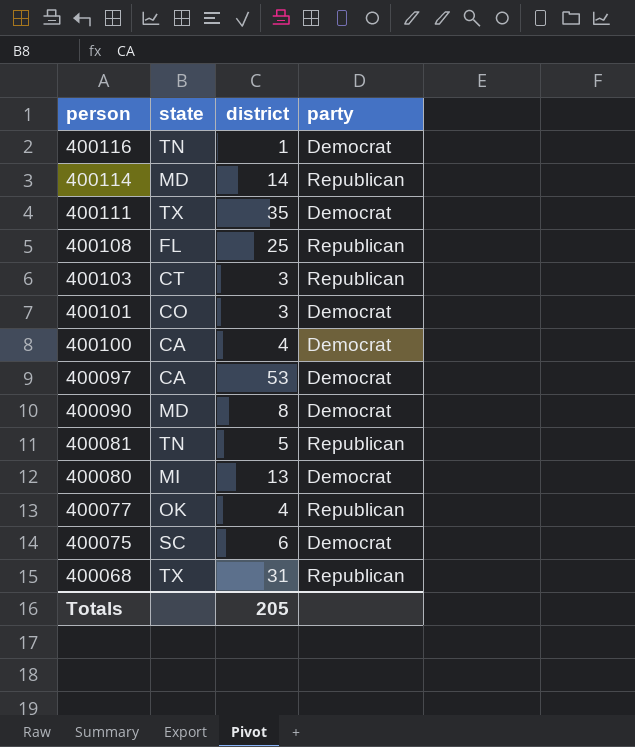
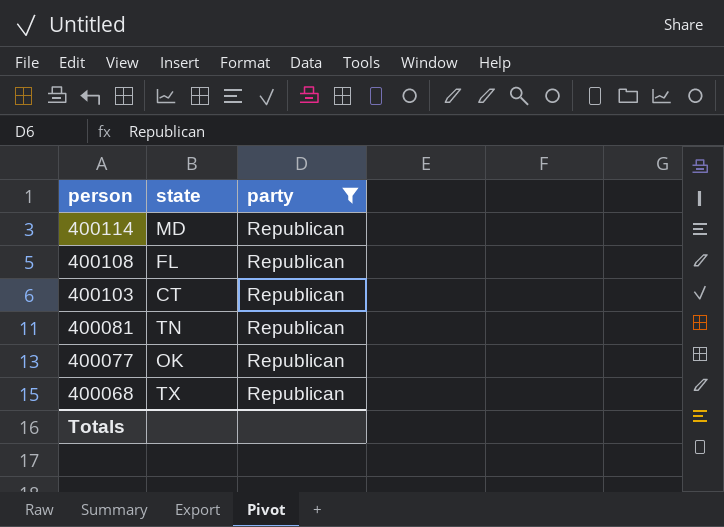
filter: none -> party = Republican
column district | position: 3 -> none

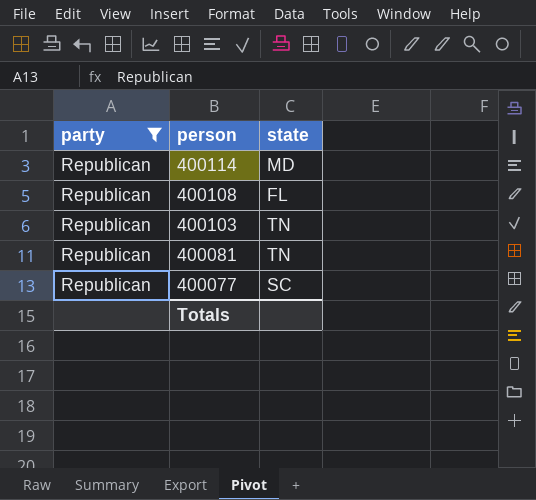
column party | position: 3 -> 1
row 400068: TX | Republican -> none
400103 | state: CT -> TN
400077 | state: OK -> SC

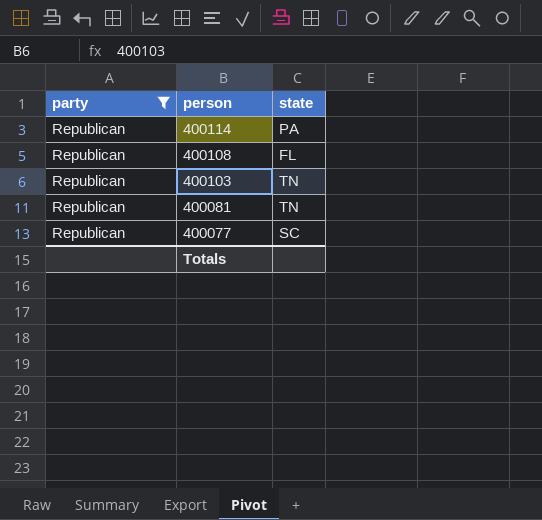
400114 | state: MD -> PA

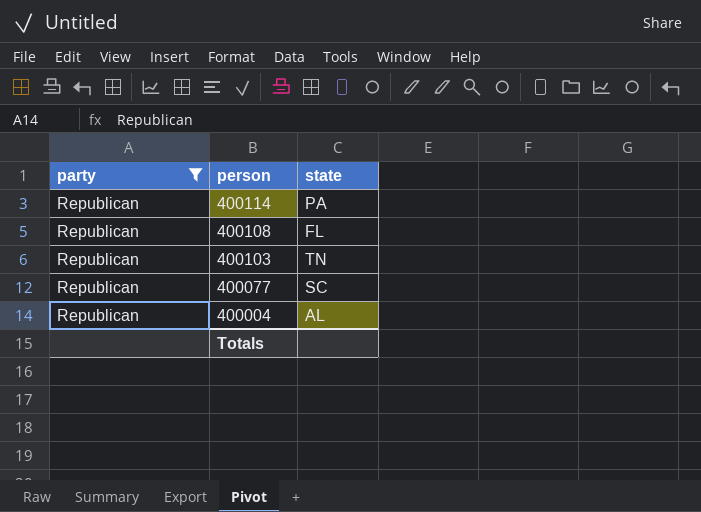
row 400081: Republican | TN -> none
row 400004: none -> Republican | AL

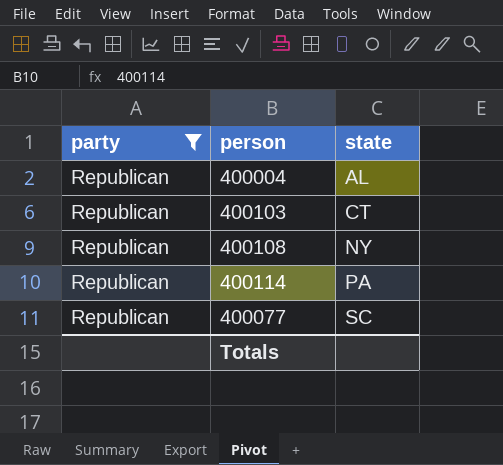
row order: person descending -> state ascending
400103 | state: TN -> CT
400108 | state: FL -> NY

